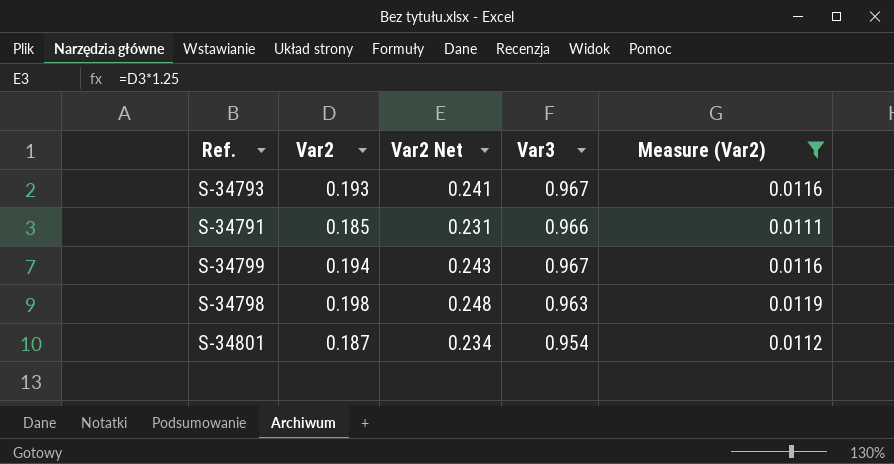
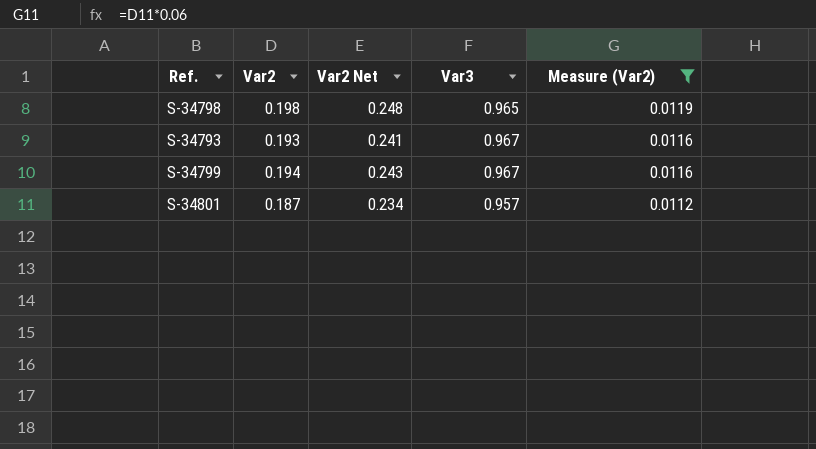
row order: none -> Measure (Var2) descending
row S-34791: 0.185 | 0.231 | 0.966 | 0.0111 -> none
S-34798 | Var3: 0.963 -> 0.965
S-34801 | Var3: 0.954 -> 0.957

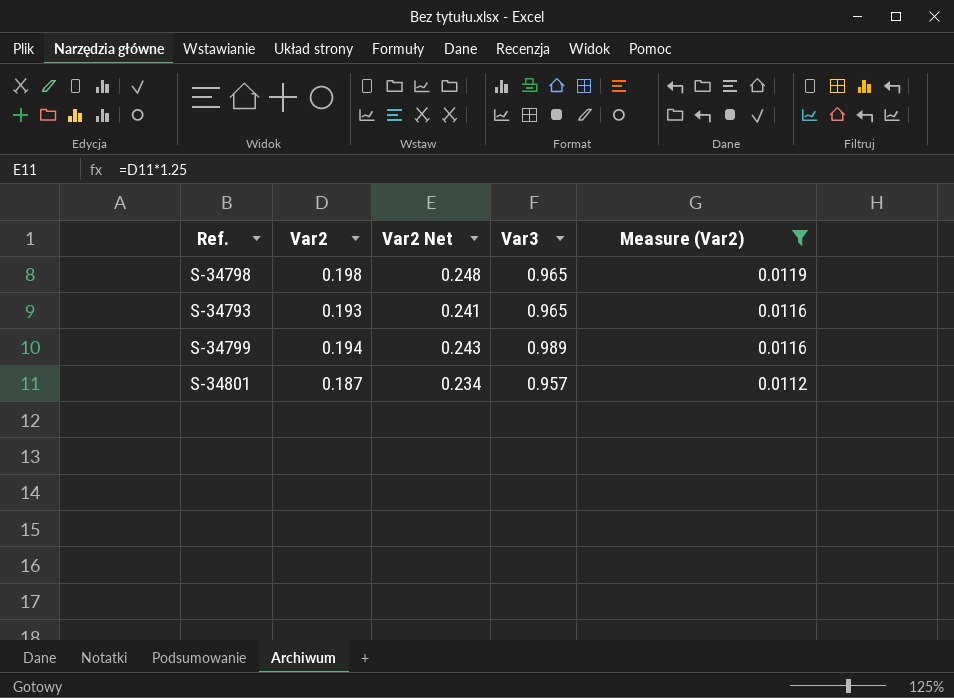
S-34793 | Var3: 0.967 -> 0.965
S-34799 | Var3: 0.967 -> 0.989

